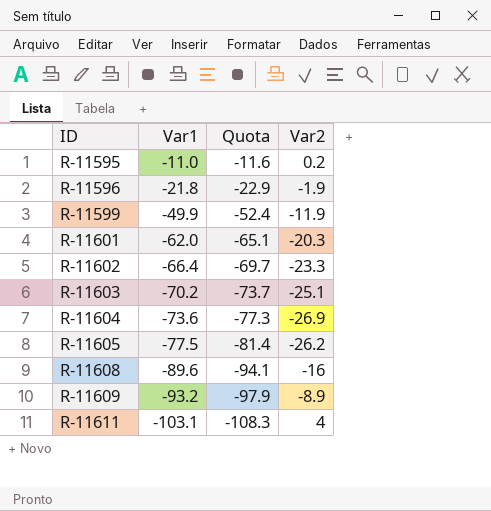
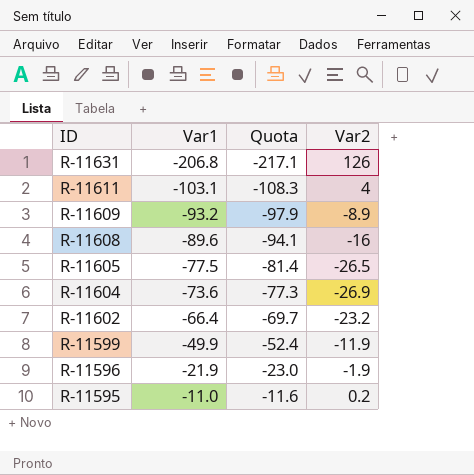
row order: ID ascending -> ID descending
row R-11601: -62.0 | -65.1 | -20.3 -> none
row R-11603: -70.2 | -73.7 | -25.1 -> none
row R-11631: none -> -206.8 | -217.1 | 126
R-11605 | Var2: -26.2 -> -26.5
R-11602 | Var2: -23.3 -> -23.2
R-11596 | Var1: -21.8 -> -21.9
R-11596 | Quota: -22.9 -> -23.0

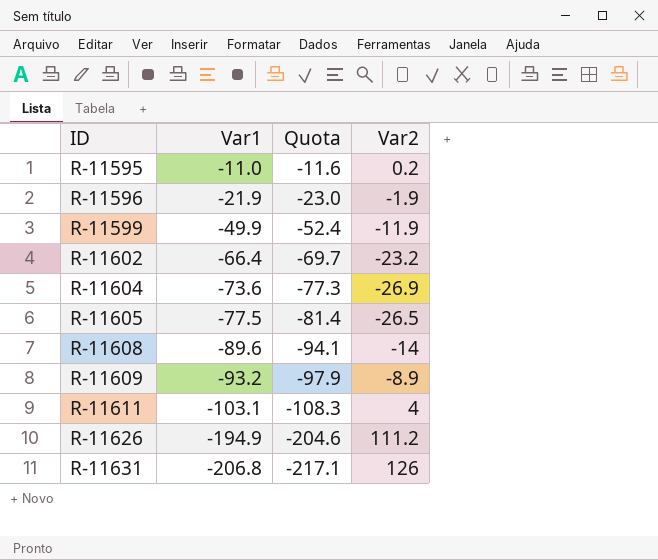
row order: ID descending -> ID ascending
R-11608 | Var2: -16 -> -14
row R-11626: none -> -194.9 | -204.6 | 111.2

